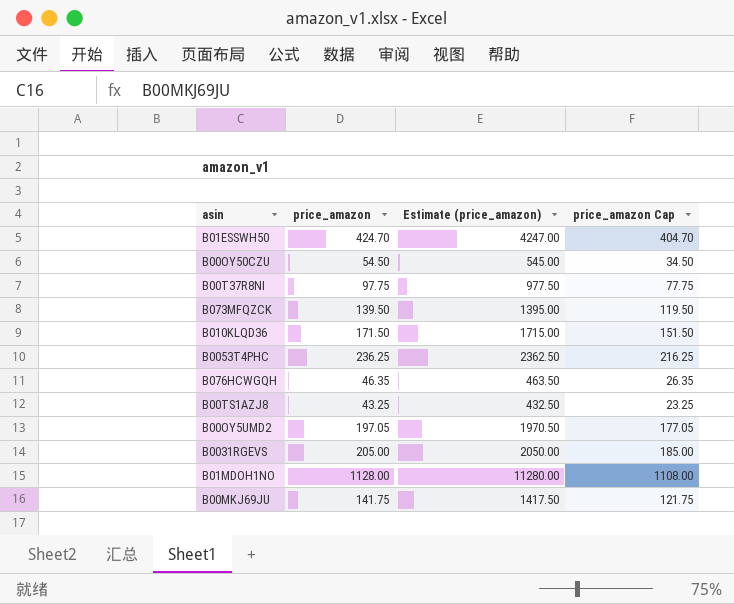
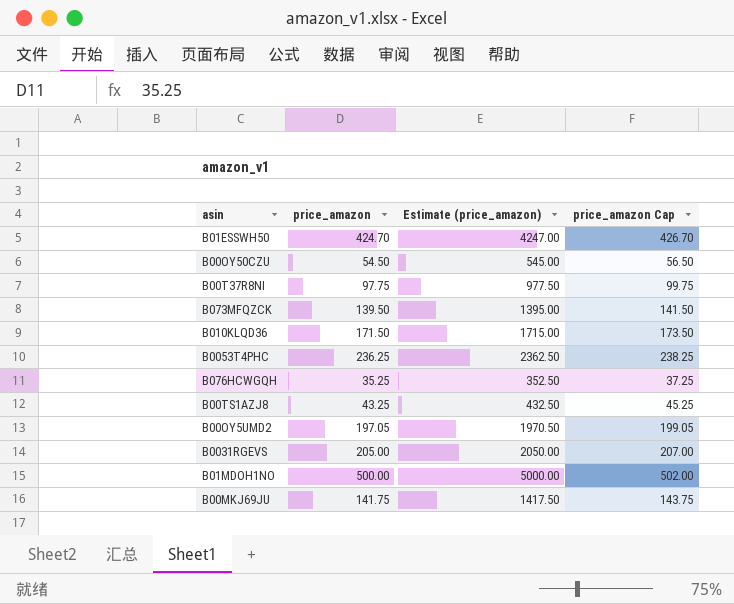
column price_amazon Cap | formula: [price_amazon] - 20 -> [price_amazon] + 2
B076HCWGQH | price_amazon: 46.35 -> 35.25
B076HCWGQH | Estimate (price_amazon): 463.50 -> 352.50
B01MDOH1NO | price_amazon: 1128.00 -> 500.00
B01MDOH1NO | Estimate (price_amazon): 11280.00 -> 5000.00

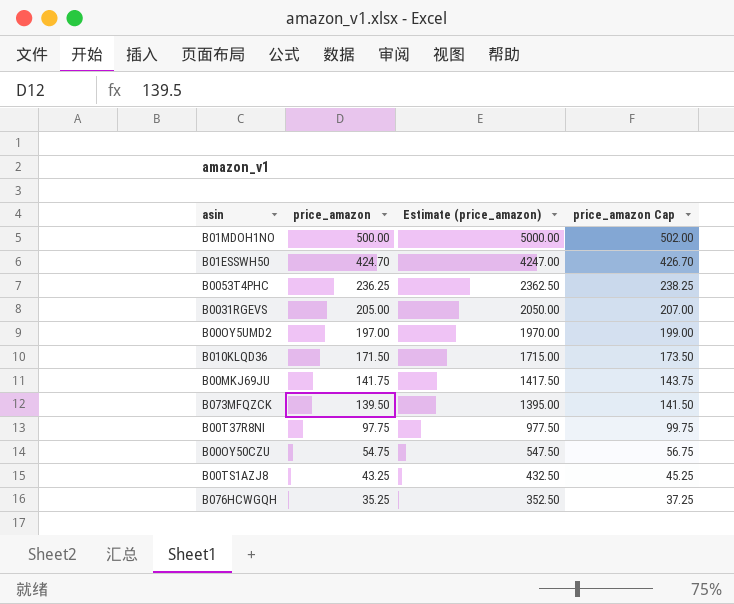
row order: none -> price_amazon descending
B00OY5UMD2 | price_amazon: 197.05 -> 197.00
B00OY5UMD2 | Estimate (price_amazon): 1970.50 -> 1970.00
B00OY5UMD2 | price_amazon Cap: 199.05 -> 199.00
B00OY50CZU | price_amazon: 54.50 -> 54.75
B00OY50CZU | Estimate (price_amazon): 545.00 -> 547.50
B00OY50CZU | price_amazon Cap: 56.50 -> 56.75

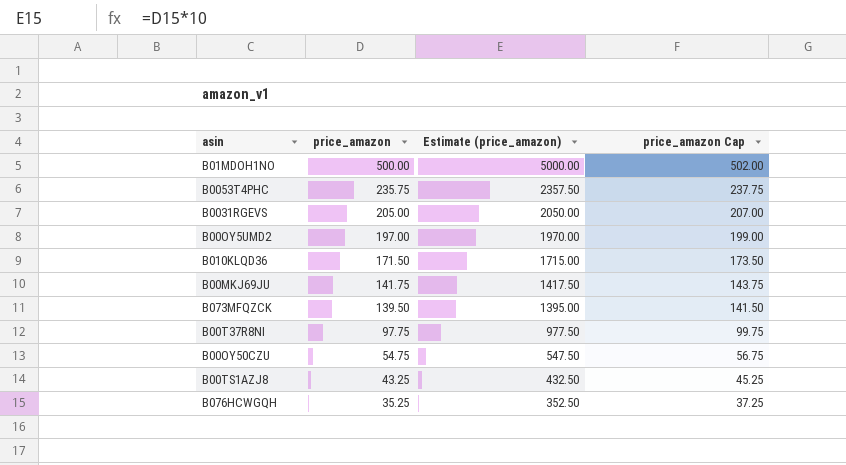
row B01ESSWH50: 424.70 | 4247.00 | 426.70 -> none
B0053T4PHC | price_amazon: 236.25 -> 235.75
B0053T4PHC | Estimate (price_amazon): 2362.50 -> 2357.50
B0053T4PHC | price_amazon Cap: 238.25 -> 237.75

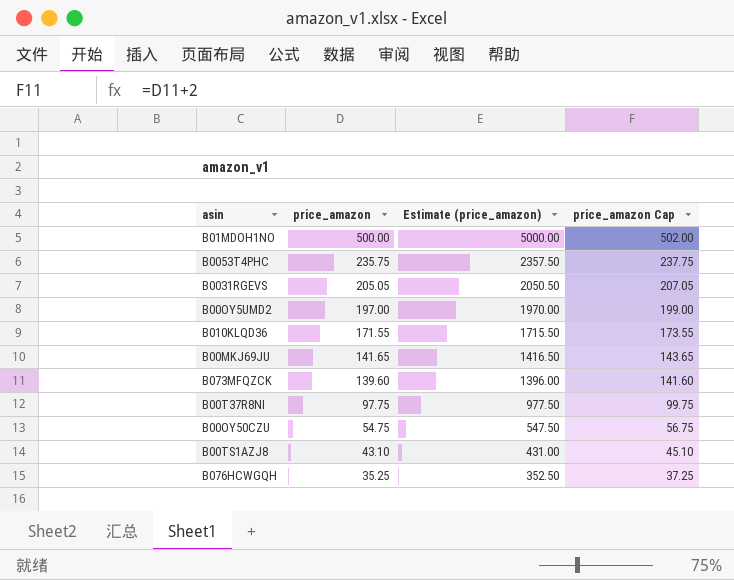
B0031RGEVS | price_amazon: 205.00 -> 205.05
B0031RGEVS | Estimate (price_amazon): 2050.00 -> 2050.50
B0031RGEVS | price_amazon Cap: 207.00 -> 207.05
B010KLQD36 | price_amazon: 171.50 -> 171.55
B010KLQD36 | Estimate (price_amazon): 1715.00 -> 1715.50
B010KLQD36 | price_amazon Cap: 173.50 -> 173.55
B00MKJ69JU | price_amazon: 141.75 -> 141.65
B00MKJ69JU | Estimate (price_amazon): 1417.50 -> 1416.50
B00MKJ69JU | price_amazon Cap: 143.75 -> 143.65
B073MFQZCK | price_amazon: 139.50 -> 139.60
B073MFQZCK | Estimate (price_amazon): 1395.00 -> 1396.00
B073MFQZCK | price_amazon Cap: 141.50 -> 141.60
B00TS1AZJ8 | price_amazon: 43.25 -> 43.10
B00TS1AZJ8 | Estimate (price_amazon): 432.50 -> 431.00
B00TS1AZJ8 | price_amazon Cap: 45.25 -> 45.10

